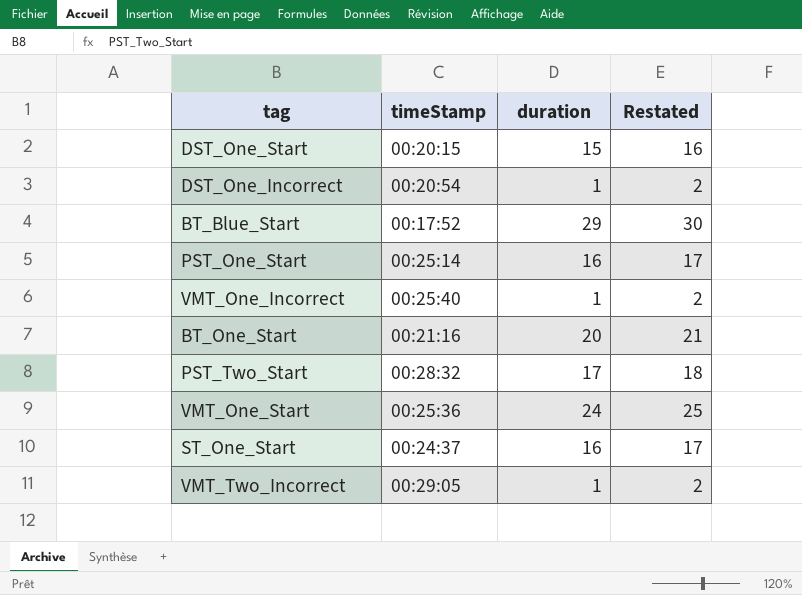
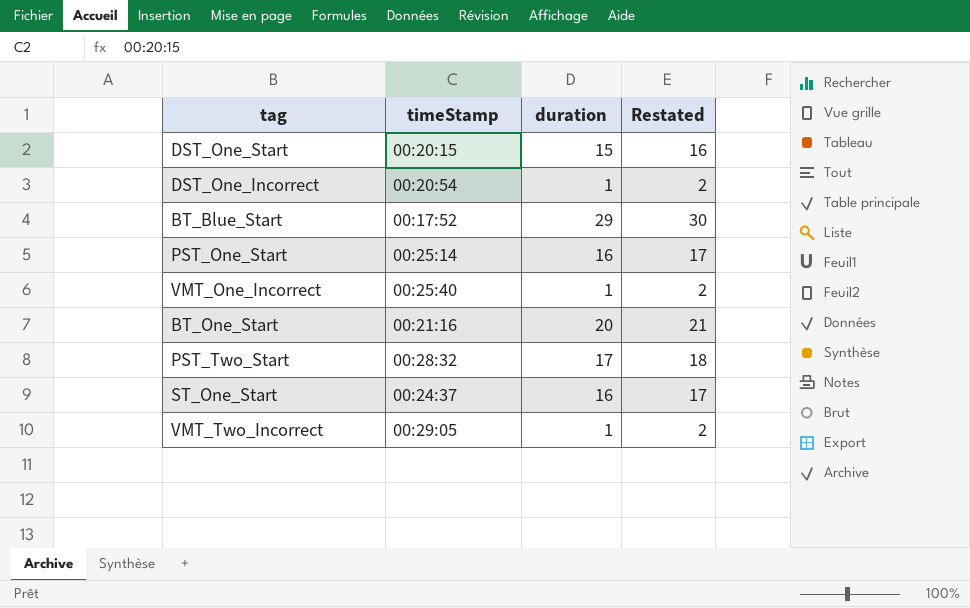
row VMT_One_Start: 00:25:36 | 24 | 25 -> none

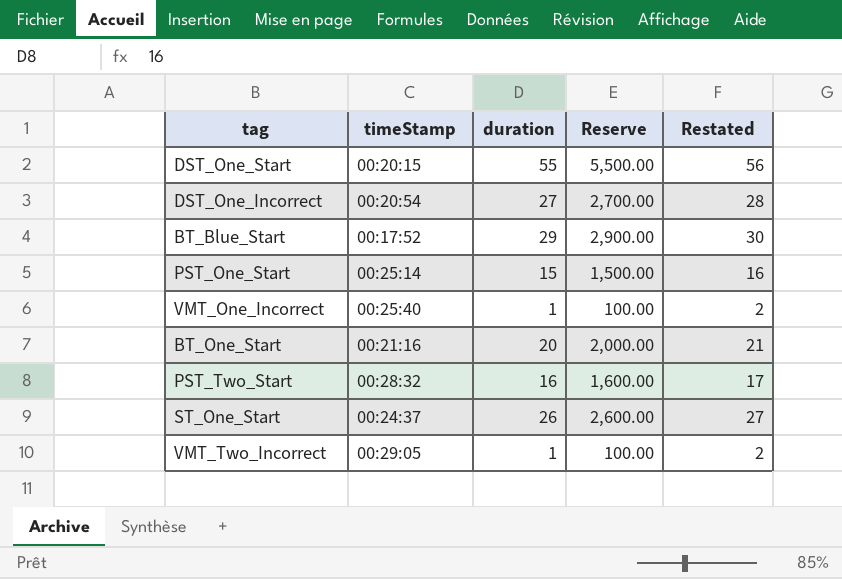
column Reserve | formula: none -> [duration] * 100
DST_One_Start | duration: 15 -> 55
DST_One_Start | Restated: 16 -> 56
DST_One_Incorrect | duration: 1 -> 27
DST_One_Incorrect | Restated: 2 -> 28
PST_One_Start | duration: 16 -> 15
PST_One_Start | Restated: 17 -> 16
PST_Two_Start | duration: 17 -> 16
PST_Two_Start | Restated: 18 -> 17
ST_One_Start | duration: 16 -> 26
ST_One_Start | Restated: 17 -> 27

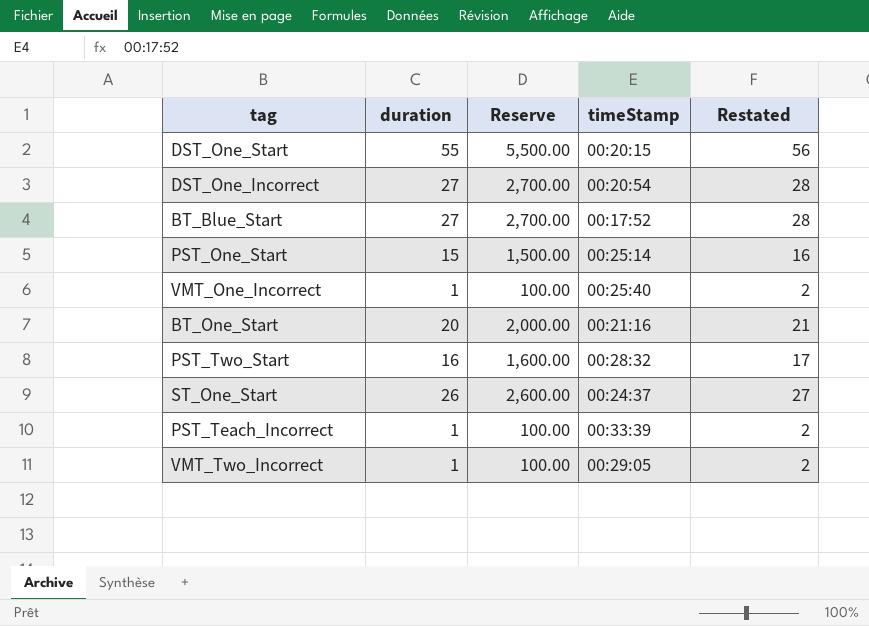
column timeStamp | position: 2 -> 4
BT_Blue_Start | duration: 29 -> 27
BT_Blue_Start | Reserve: 2,900.00 -> 2,700.00
BT_Blue_Start | Restated: 30 -> 28
row PST_Teach_Incorrect: none -> 1 | 100.00 | 00:33:39 | 2

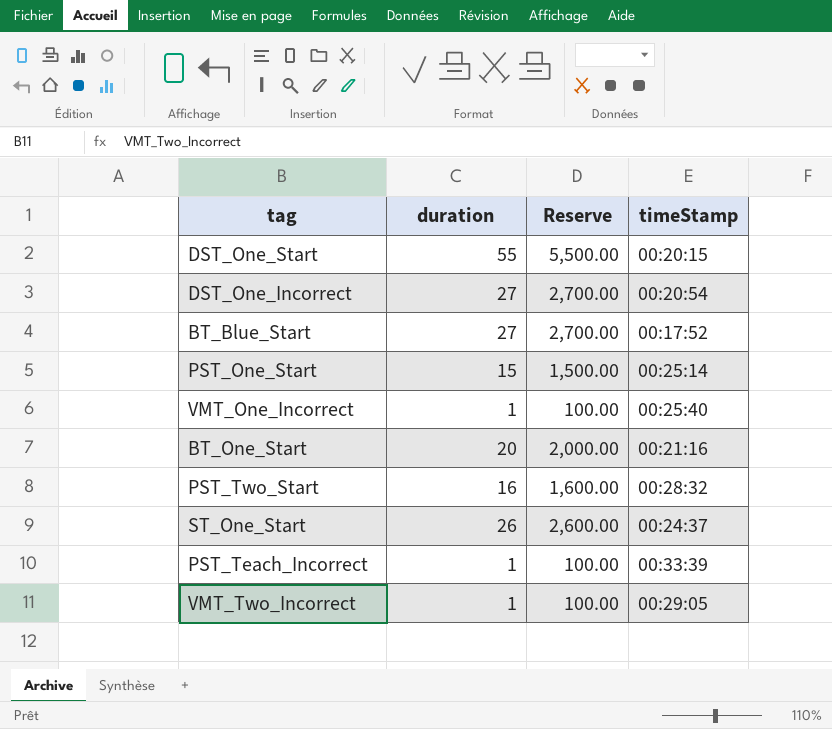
column Restated | formula: [duration] + 1 -> none

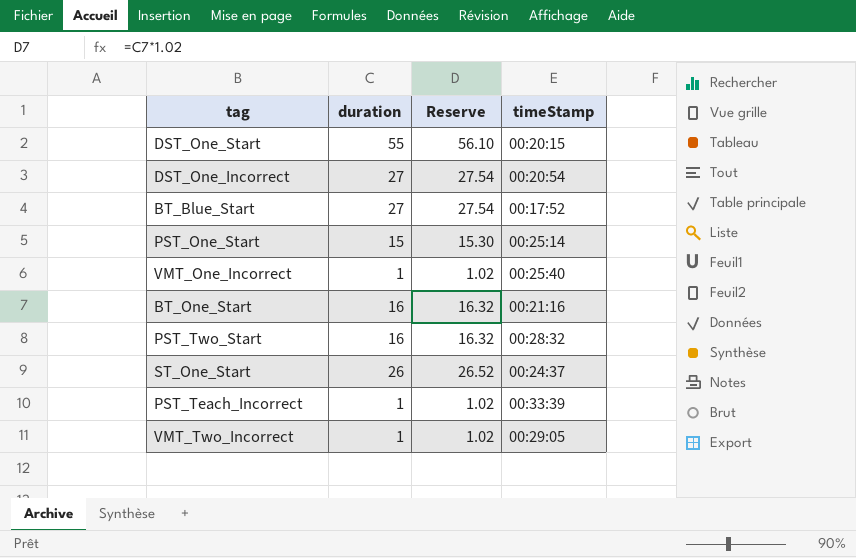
column Reserve | formula: [duration] * 100 -> [duration] * 1.02
BT_One_Start | duration: 20 -> 16

